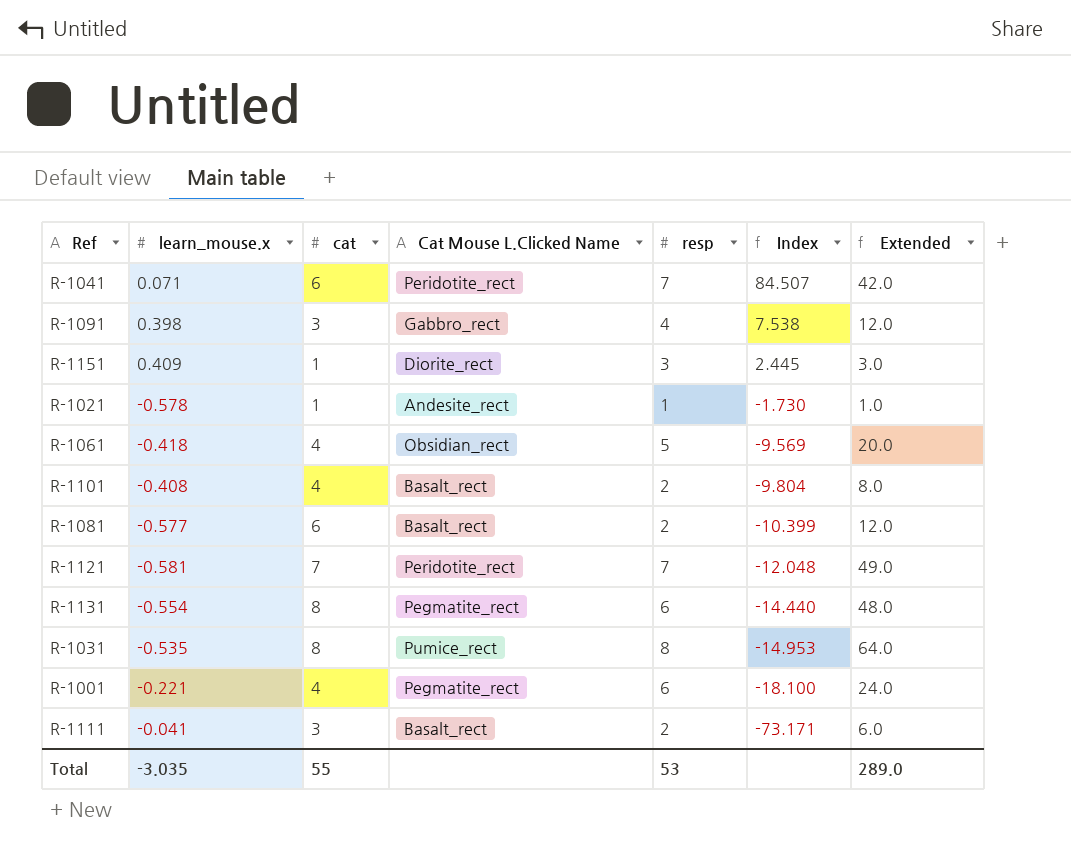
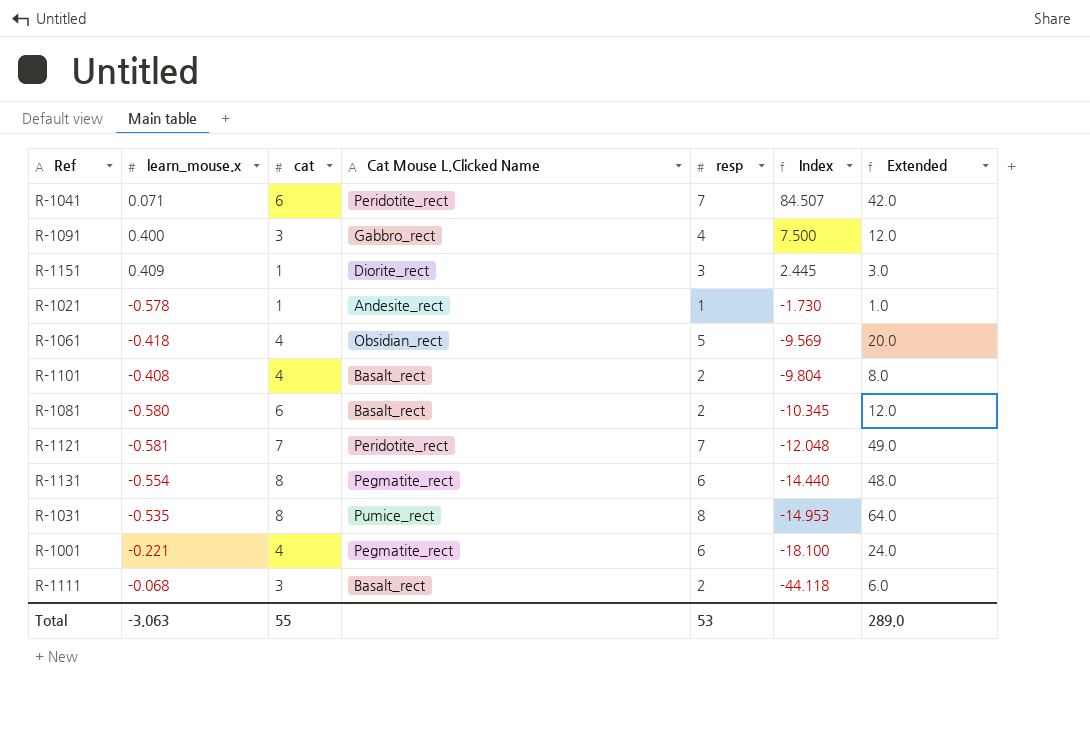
R-1091 | learn_mouse.x: 0.398 -> 0.400
R-1091 | Index: 7.538 -> 7.500
R-1081 | learn_mouse.x: -0.577 -> -0.580
R-1081 | Index: -10.399 -> -10.345
R-1111 | learn_mouse.x: -0.041 -> -0.068
R-1111 | Index: -73.171 -> -44.118
Total | learn_mouse.x: -3.035 -> -3.063

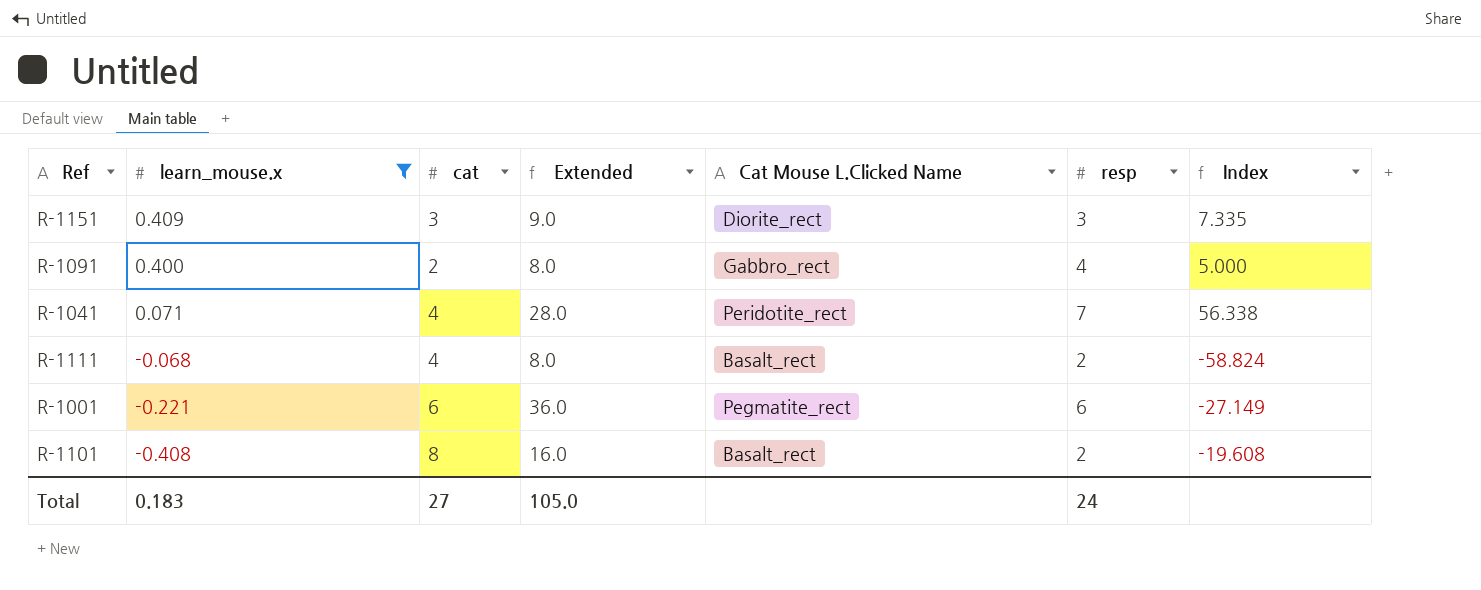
filter: none -> learn_mouse.x >= -0.408
row order: Index descending -> learn_mouse.x descending
column Extended | position: 7 -> 4
R-1151 | cat: 1 -> 3
R-1151 | Extended: 3.0 -> 9.0
R-1151 | Index: 2.445 -> 7.335
R-1091 | cat: 3 -> 2
R-1091 | Extended: 12.0 -> 8.0
R-1091 | Index: 7.500 -> 5.000
R-1041 | cat: 6 -> 4
R-1041 | Extended: 42.0 -> 28.0
R-1041 | Index: 84.507 -> 56.338
R-1111 | cat: 3 -> 4
R-1111 | Extended: 6.0 -> 8.0
R-1111 | Index: -44.118 -> -58.824
R-1001 | cat: 4 -> 6
R-1001 | Extended: 24.0 -> 36.0
R-1001 | Index: -18.100 -> -27.149
R-1101 | cat: 4 -> 8
R-1101 | Extended: 8.0 -> 16.0
R-1101 | Index: -9.804 -> -19.608
Total | learn_mouse.x: -3.063 -> 0.183
Total | cat: 55 -> 27
Total | Extended: 289.0 -> 105.0
Total | resp: 53 -> 24

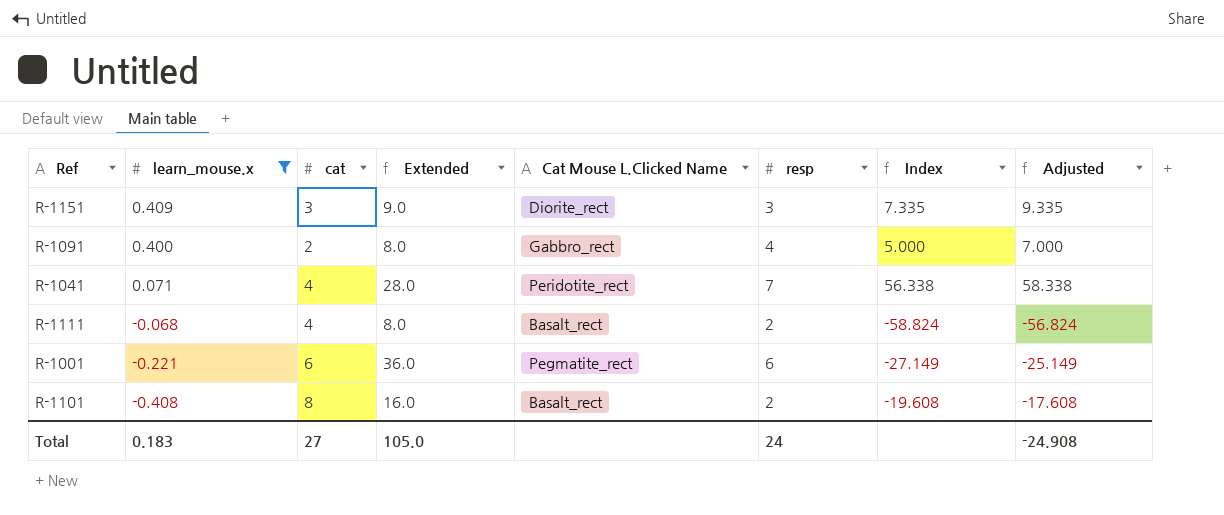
column Adjusted | formula: none -> [Index] + 2

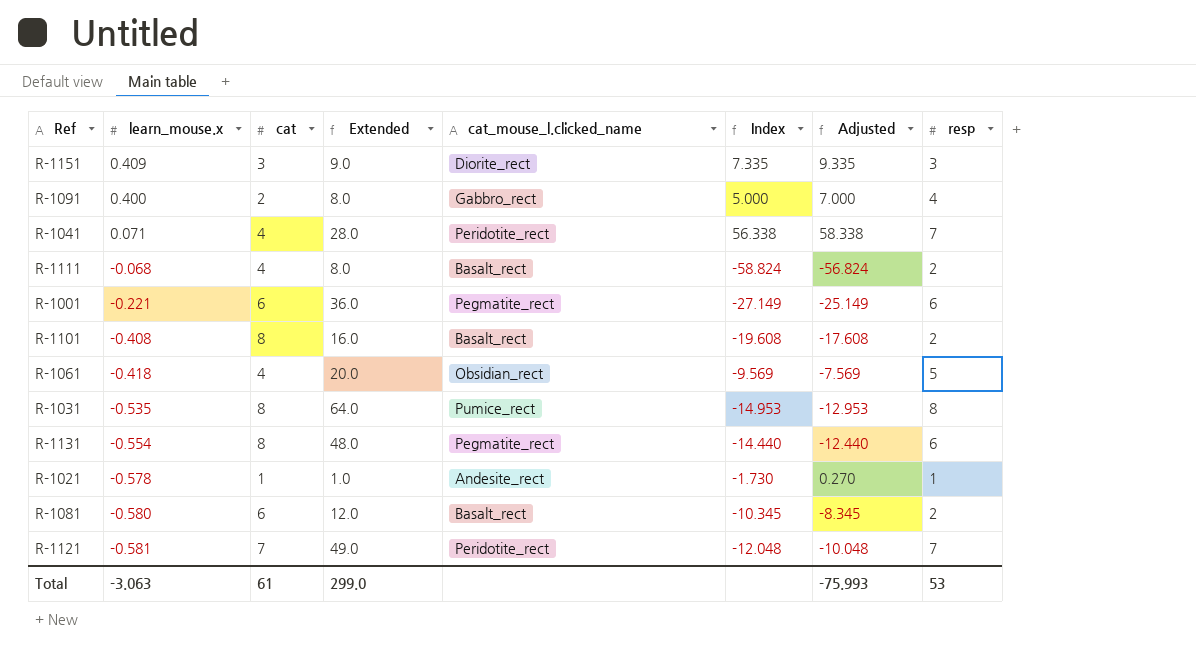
filter: learn_mouse.x >= -0.408 -> none
column name: Cat Mouse L.Clicked Name -> cat_mouse_l.clicked_name
column resp | position: 6 -> 8
Total | learn_mouse.x: 0.183 -> -3.063
Total | cat: 27 -> 61
Total | Extended: 105.0 -> 299.0
Total | Adjusted: -24.908 -> -75.993
Total | resp: 24 -> 53

